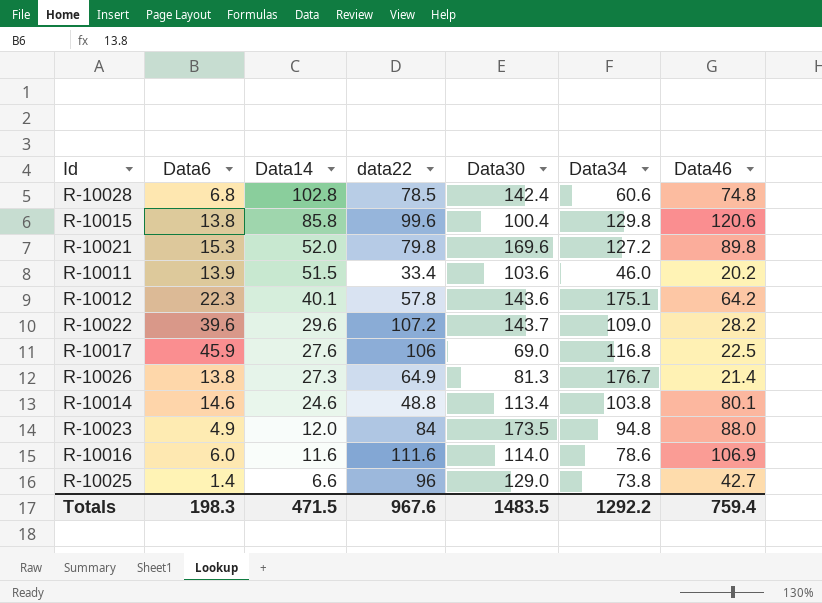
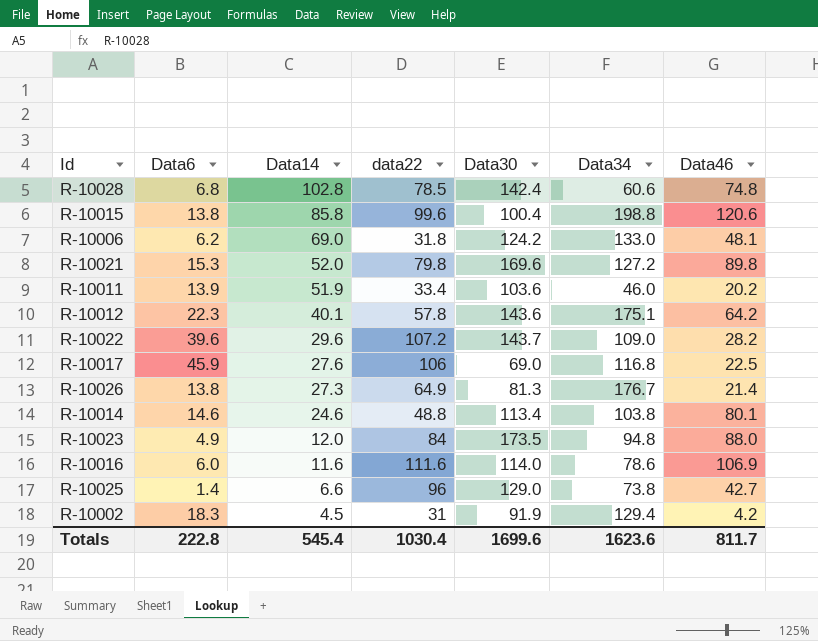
R-10015 | Data34: 129.8 -> 198.8
row R-10006: none -> 6.2 | 69.0 | 31.8 | 124.2 | 133.0 | 48.1
R-10011 | Data14: 51.5 -> 51.9
row R-10002: none -> 18.3 | 4.5 | 31 | 91.9 | 129.4 | 4.2
Totals | Data6: 198.3 -> 222.8
Totals | Data14: 471.5 -> 545.4
Totals | data22: 967.6 -> 1030.4
Totals | Data30: 1483.5 -> 1699.6
Totals | Data34: 1292.2 -> 1623.6
Totals | Data46: 759.4 -> 811.7

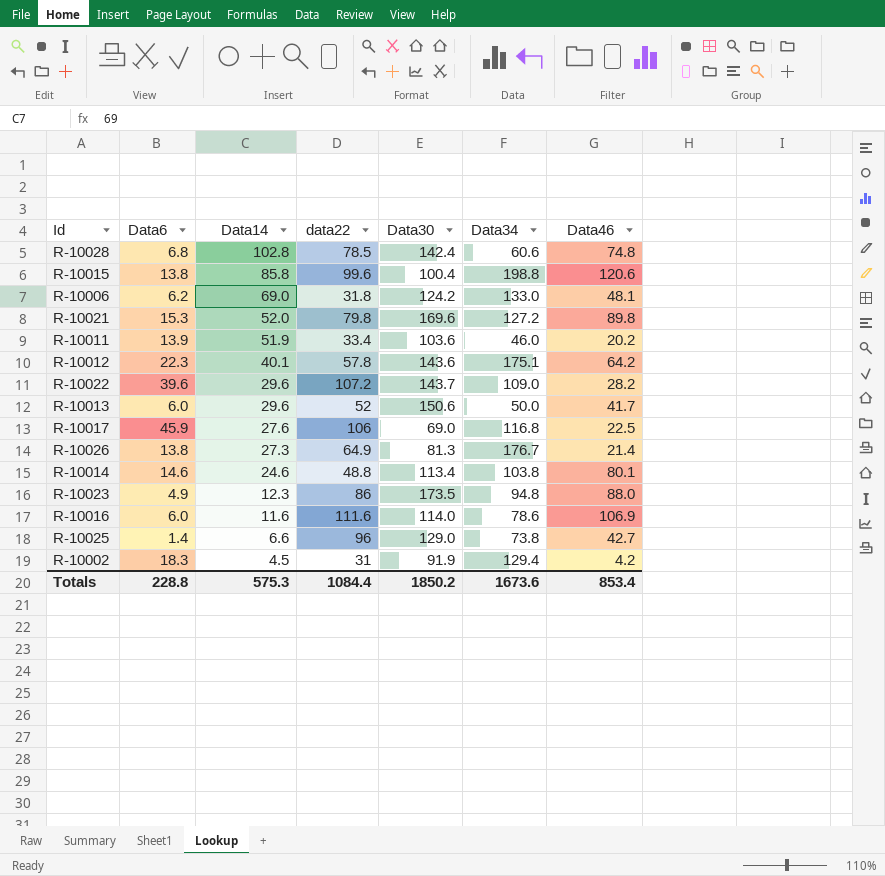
row R-10013: none -> 6.0 | 29.6 | 52 | 150.6 | 50.0 | 41.7
R-10023 | Data14: 12.0 -> 12.3
R-10023 | data22: 84 -> 86
Totals | Data6: 222.8 -> 228.8
Totals | Data14: 545.4 -> 575.3
Totals | data22: 1030.4 -> 1084.4
Totals | Data30: 1699.6 -> 1850.2
Totals | Data34: 1623.6 -> 1673.6
Totals | Data46: 811.7 -> 853.4

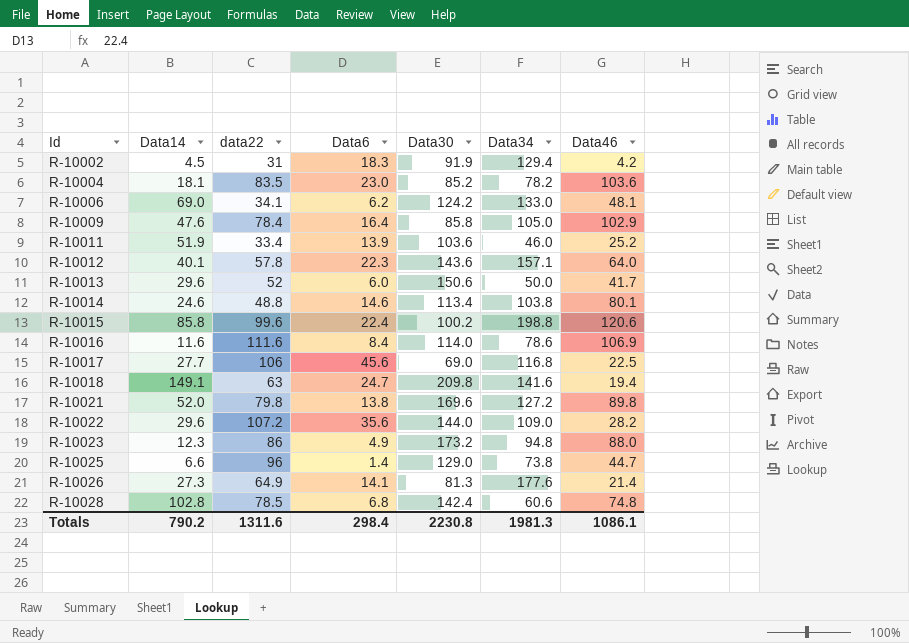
row order: Data14 descending -> Id ascending
column Data6 | position: 2 -> 4
row R-10004: none -> 18.1 | 83.5 | 23.0 | 85.2 | 78.2 | 103.6
R-10006 | data22: 31.8 -> 34.1
row R-10009: none -> 47.6 | 78.4 | 16.4 | 85.8 | 105.0 | 102.9
R-10011 | Data46: 20.2 -> 25.2
R-10012 | Data34: 175.1 -> 157.1
R-10012 | Data46: 64.2 -> 64.0
R-10015 | Data6: 13.8 -> 22.4
R-10015 | Data30: 100.4 -> 100.2
R-10016 | Data6: 6.0 -> 8.4
R-10017 | Data14: 27.6 -> 27.7
R-10017 | Data6: 45.9 -> 45.6
row R-10018: none -> 149.1 | 63 | 24.7 | 209.8 | 141.6 | 19.4
R-10021 | Data6: 15.3 -> 13.8
R-10022 | Data6: 39.6 -> 35.6
R-10022 | Data30: 143.7 -> 144.0
R-10023 | Data30: 173.5 -> 173.2
R-10025 | Data46: 42.7 -> 44.7
R-10026 | Data6: 13.8 -> 14.1
R-10026 | Data34: 176.7 -> 177.6
Totals | Data14: 575.3 -> 790.2
Totals | data22: 1084.4 -> 1311.6
Totals | Data6: 228.8 -> 298.4
Totals | Data30: 1850.2 -> 2230.8
Totals | Data34: 1673.6 -> 1981.3
Totals | Data46: 853.4 -> 1086.1

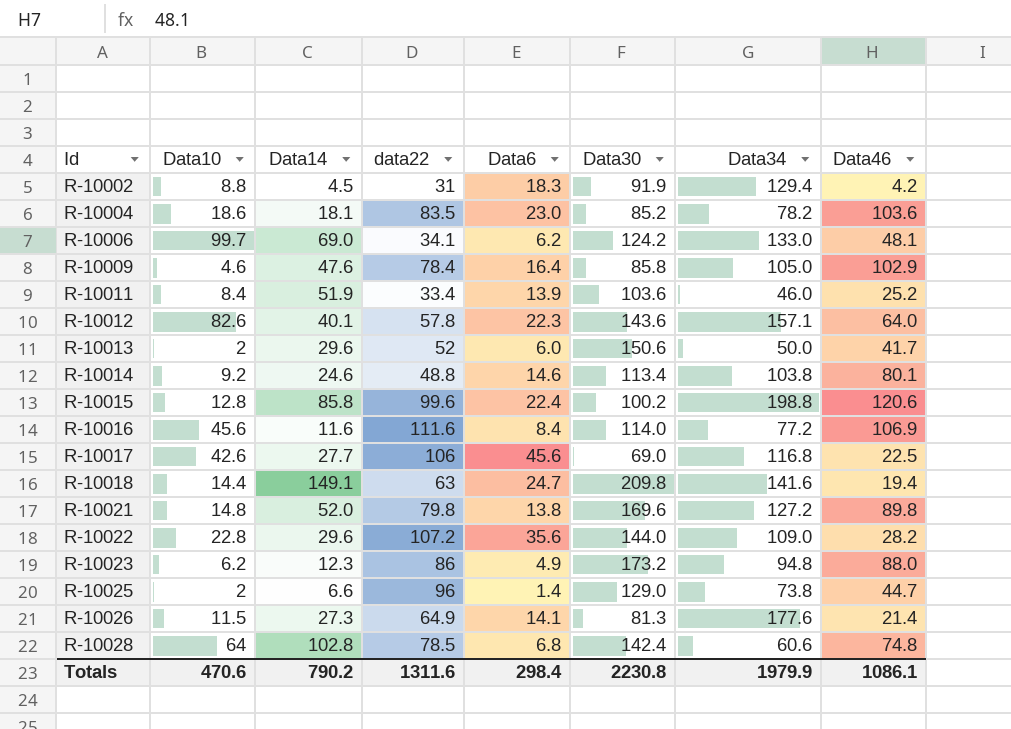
column Data10 | position: none -> 2
R-10016 | Data34: 78.6 -> 77.2
Totals | Data34: 1981.3 -> 1979.9

